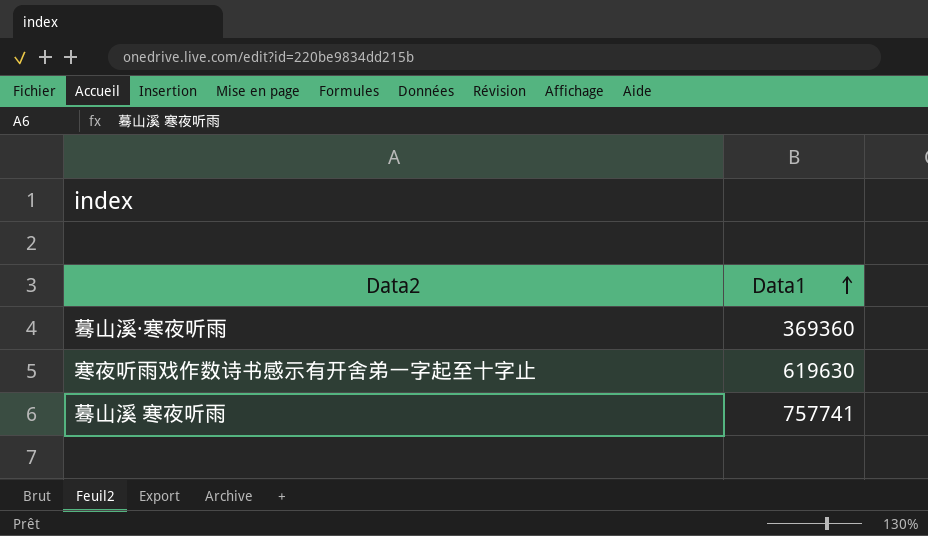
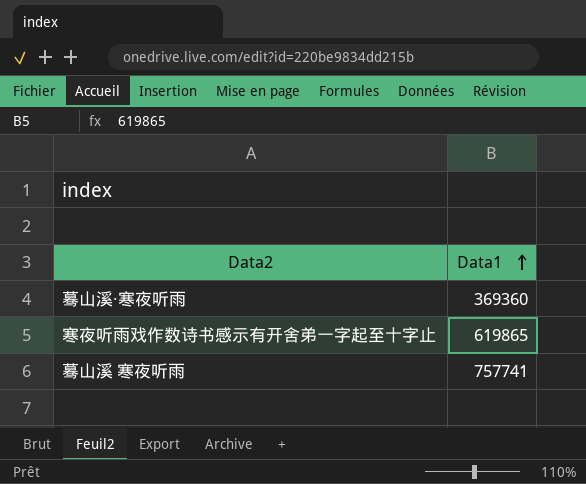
寒夜听雨戏作数诗书感示有开舍弟一字起至十字止 | Data1: 619630 -> 619865

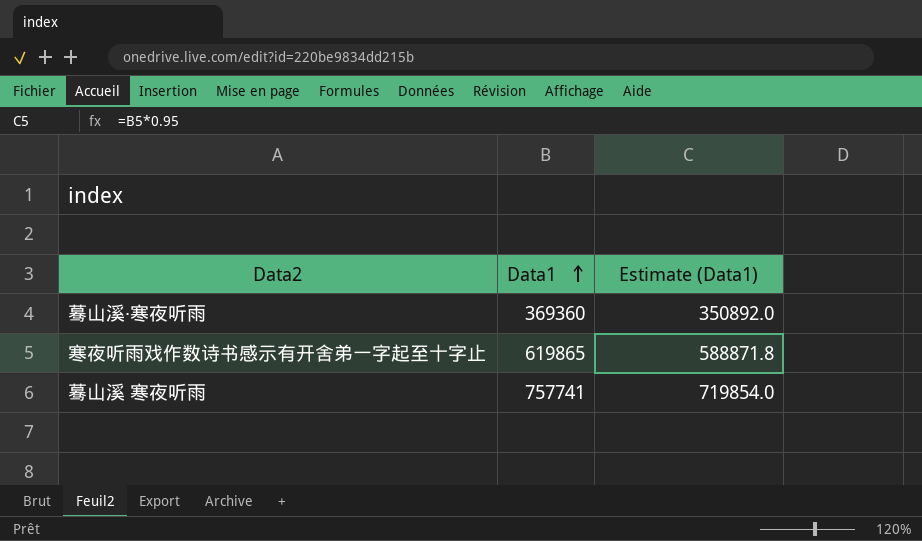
column Estimate (Data1) | formula: none -> [Data1] * 0.95

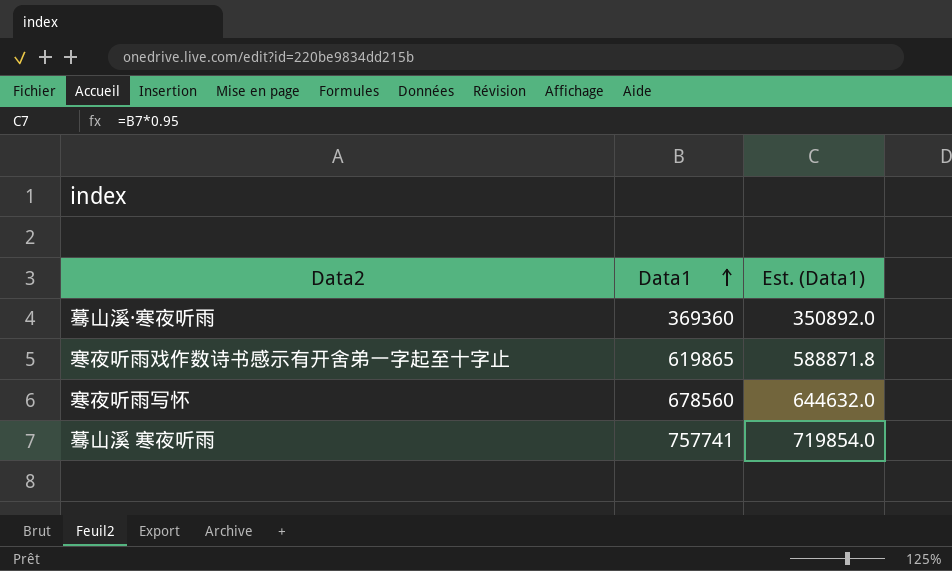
column name: Estimate (Data1) -> Est. (Data1)
row 寒夜听雨写怀: none -> 678560 | 644632.0

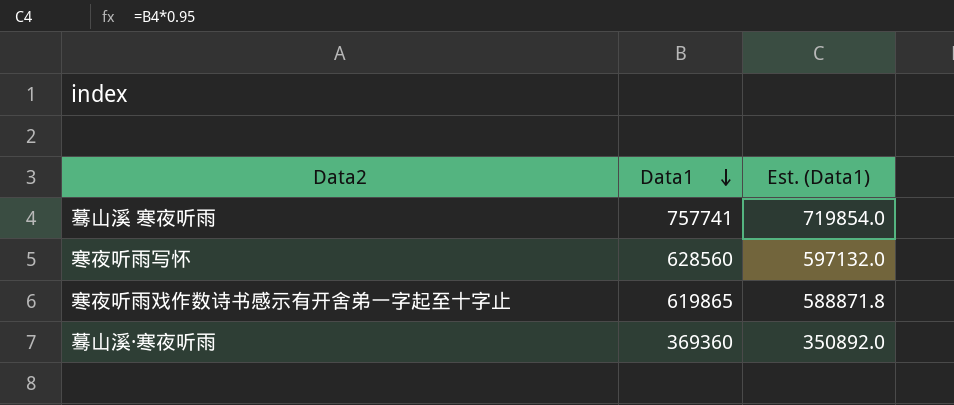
row order: Data1 ascending -> Data1 descending
寒夜听雨写怀 | Data1: 678560 -> 628560
寒夜听雨写怀 | Est. (Data1): 644632.0 -> 597132.0

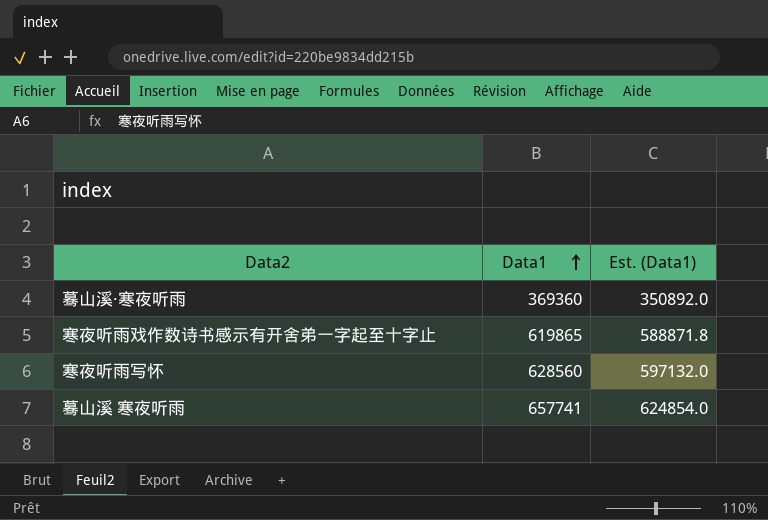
row order: Data1 descending -> Data1 ascending
蓦山溪 寒夜听雨 | Data1: 757741 -> 657741
蓦山溪 寒夜听雨 | Est. (Data1): 719854.0 -> 624854.0

